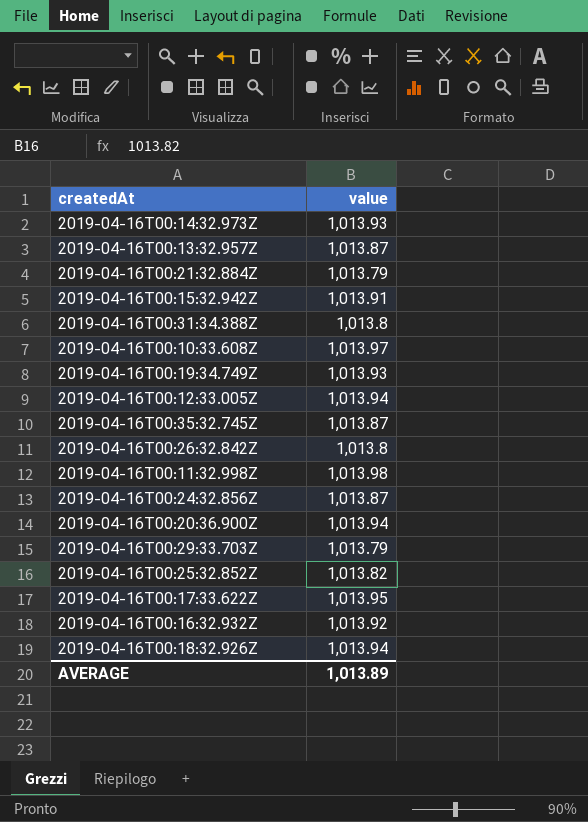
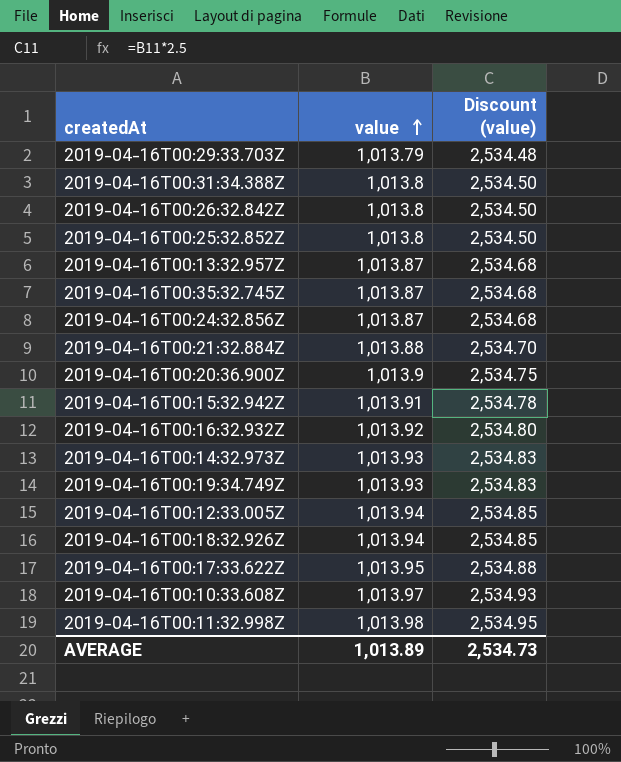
row order: none -> value ascending
column Discount (value) | formula: none -> [value] * 2.5
2019-04-16T00:25:32.852Z | value: 1,013.82 -> 1,013.8
2019-04-16T00:21:32.884Z | value: 1,013.79 -> 1,013.88
2019-04-16T00:20:36.900Z | value: 1,013.94 -> 1,013.9

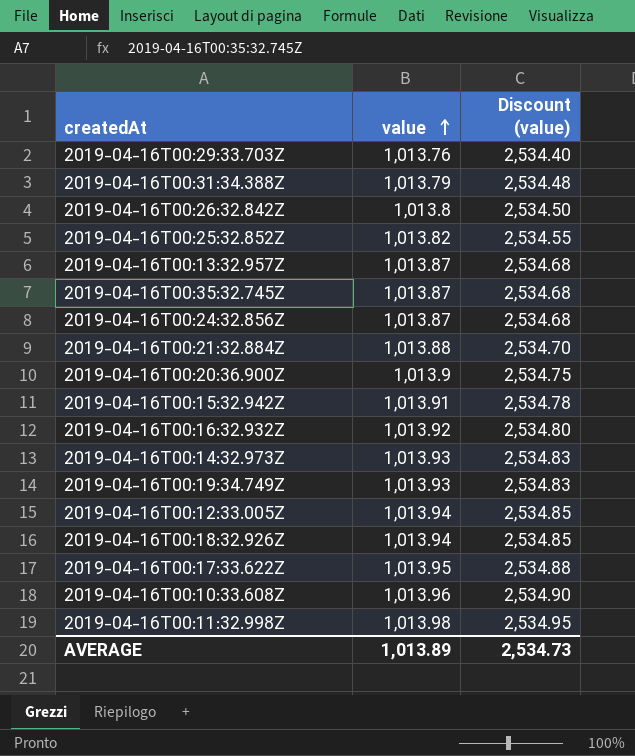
2019-04-16T00:29:33.703Z | value: 1,013.79 -> 1,013.76
2019-04-16T00:29:33.703Z | Discount (value): 2,534.48 -> 2,534.40
2019-04-16T00:31:34.388Z | value: 1,013.8 -> 1,013.79
2019-04-16T00:31:34.388Z | Discount (value): 2,534.50 -> 2,534.48
2019-04-16T00:25:32.852Z | value: 1,013.8 -> 1,013.82
2019-04-16T00:25:32.852Z | Discount (value): 2,534.50 -> 2,534.55
2019-04-16T00:10:33.608Z | value: 1,013.97 -> 1,013.96
2019-04-16T00:10:33.608Z | Discount (value): 2,534.93 -> 2,534.90

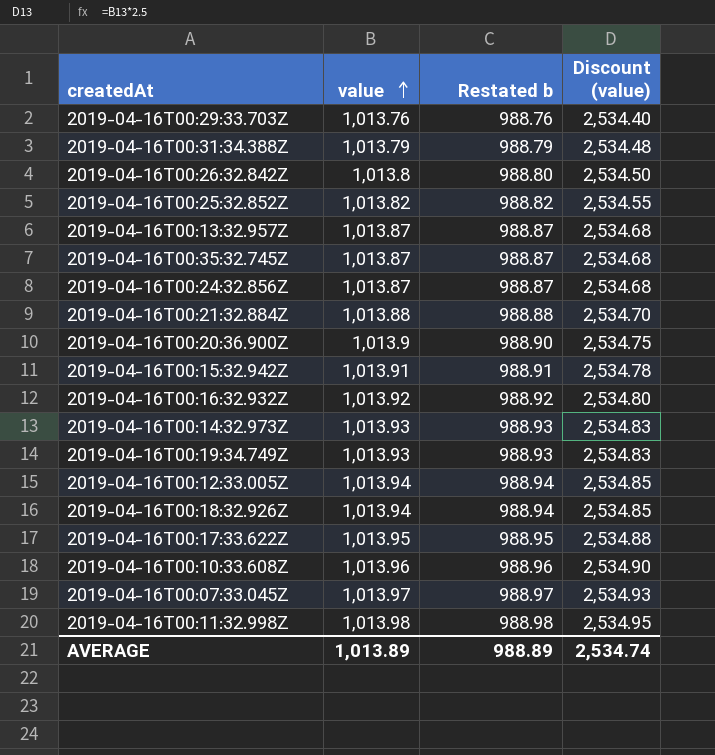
column Restated b | formula: none -> [value] - 25
row 2019-04-16T00:07:33.045Z: none -> 1,013.97 | 988.97 | 2,534.93
AVERAGE | Discount (value): 2,534.73 -> 2,534.74

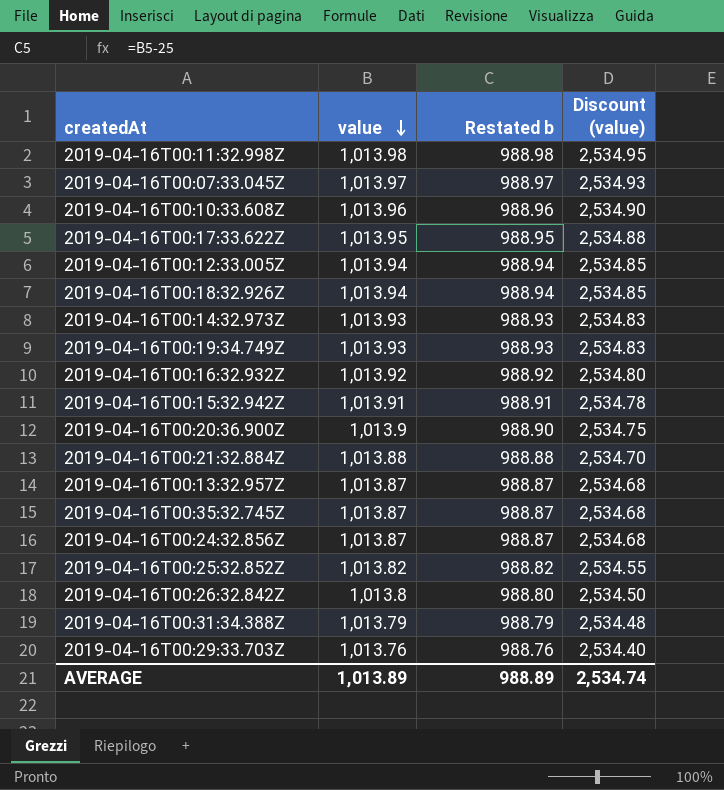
row order: value ascending -> value descending

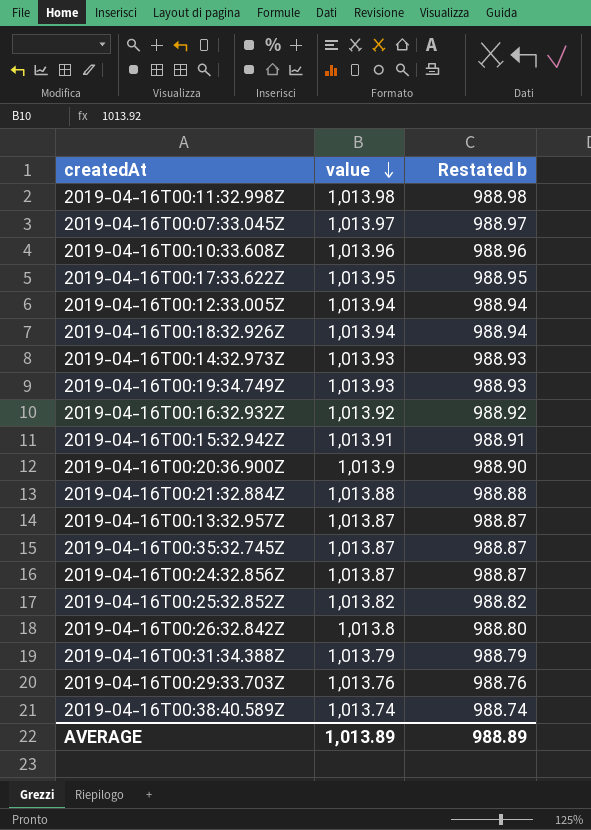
column Discount (value) | formula: [value] * 2.5 -> none
row 2019-04-16T00:38:40.589Z: none -> 1,013.74 | 988.74

